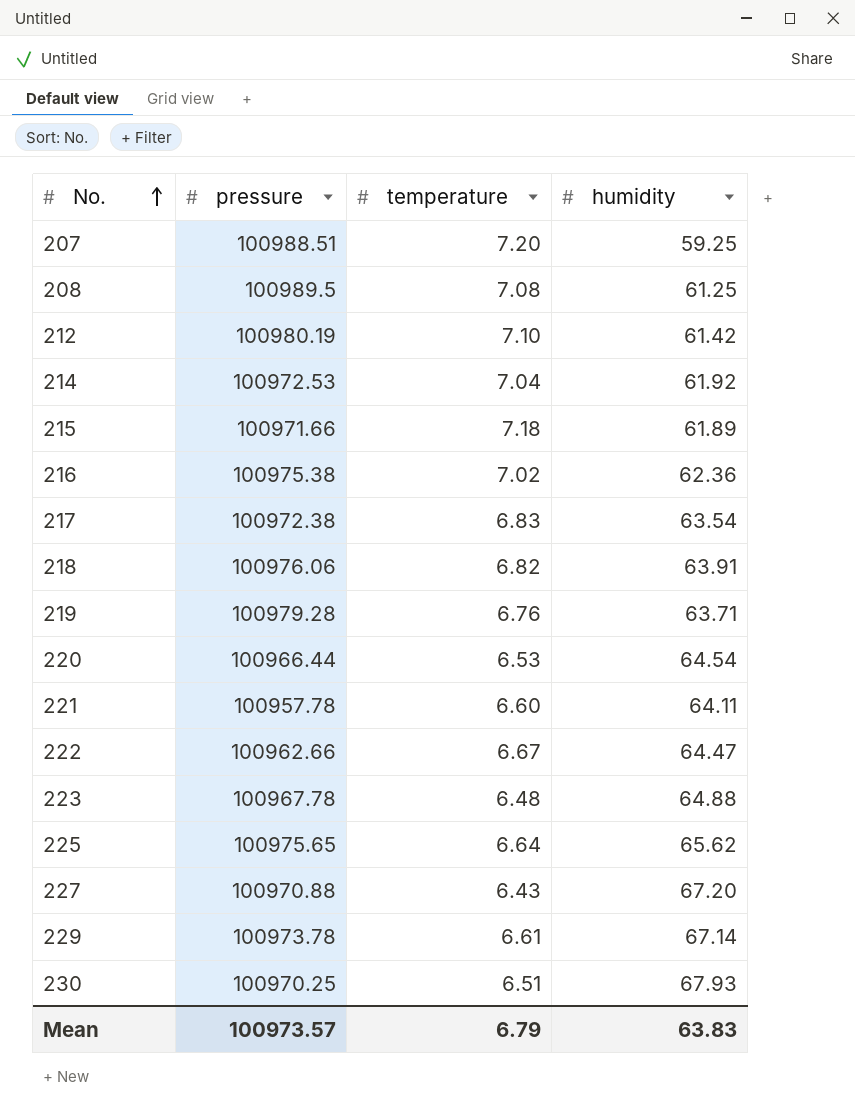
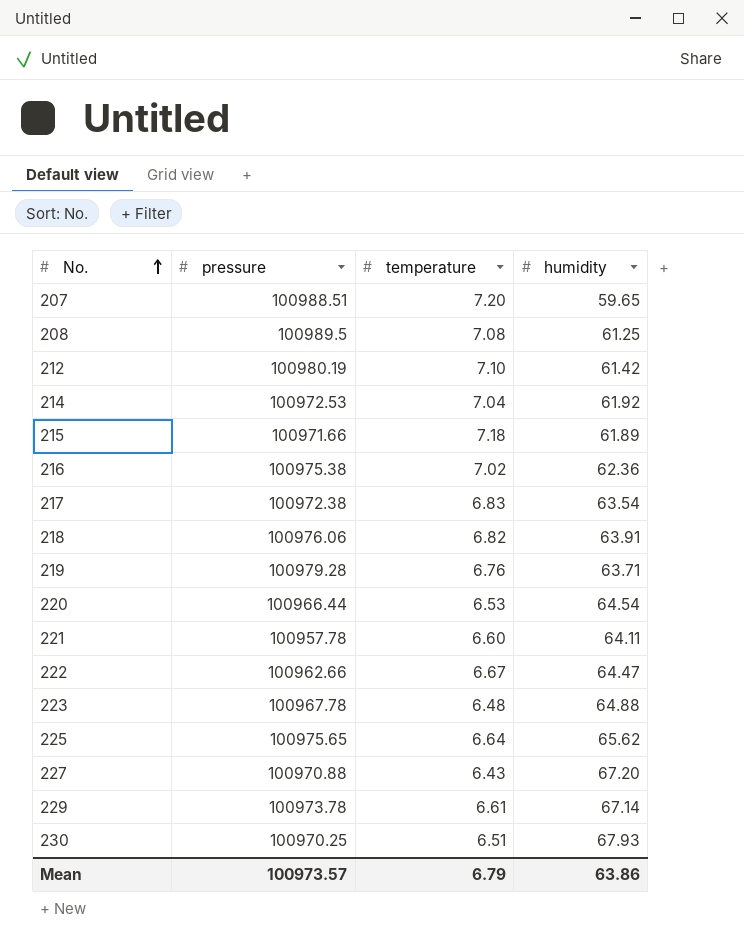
207 | humidity: 59.25 -> 59.65
Mean | humidity: 63.83 -> 63.86

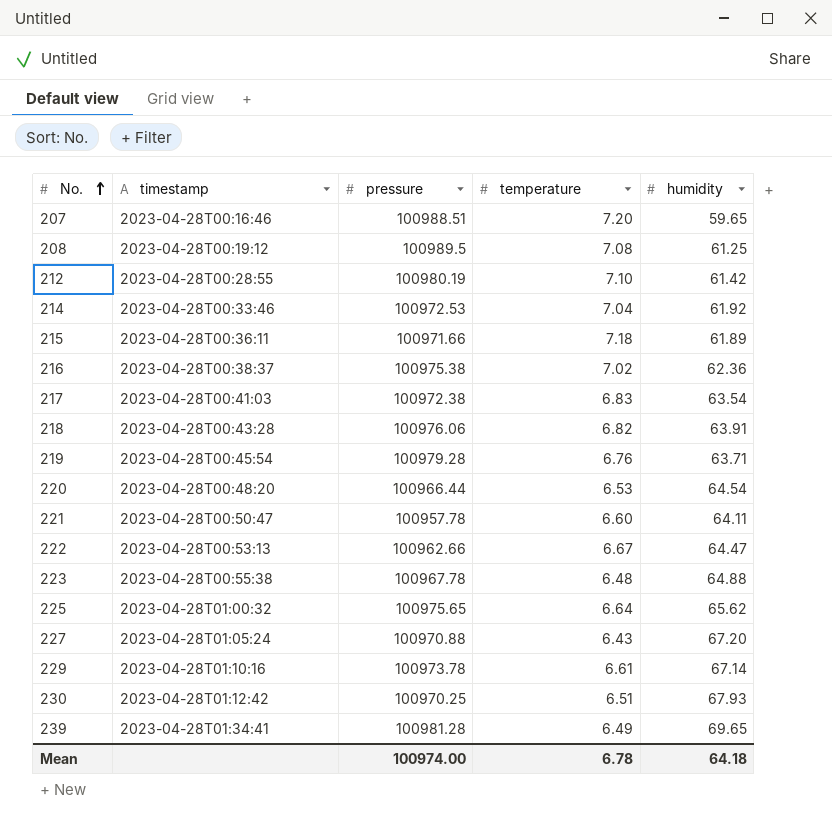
column timestamp | position: none -> 2
row 239: none -> 2023-04-28T01:34:41 | 100981.28 | 6.49 | 69.65
Mean | pressure: 100973.57 -> 100974.00
Mean | temperature: 6.79 -> 6.78
Mean | humidity: 63.86 -> 64.18

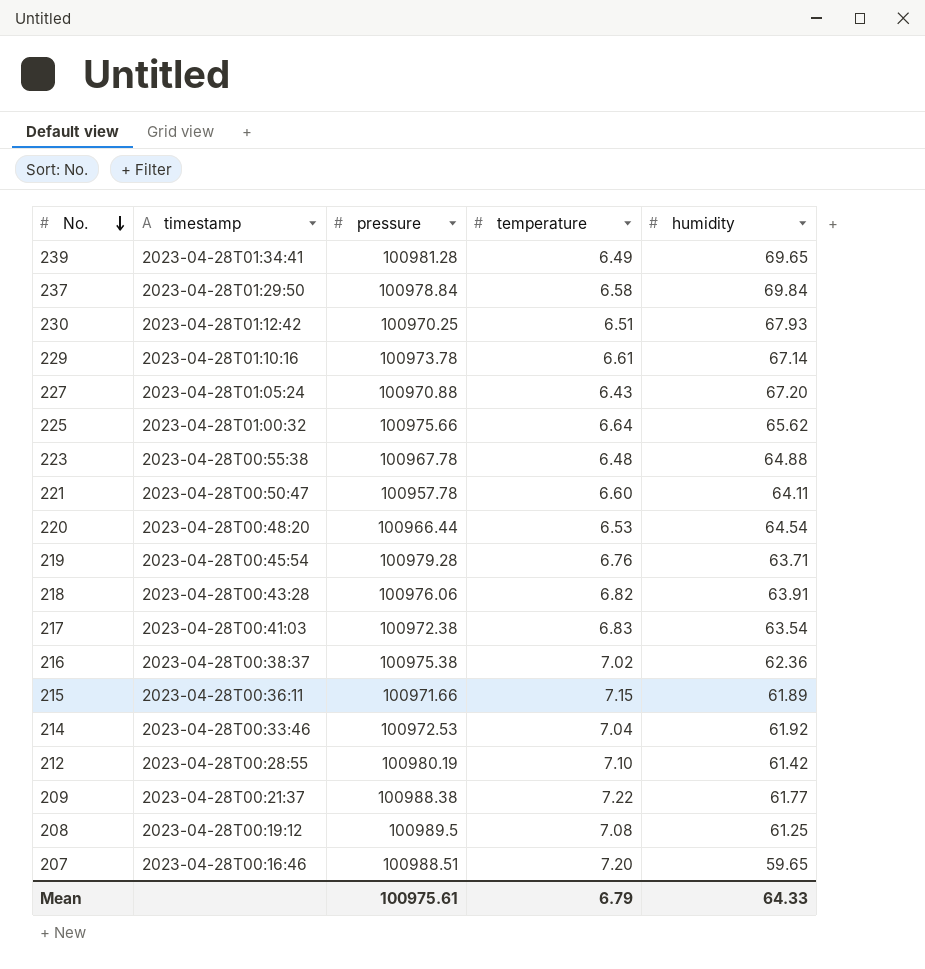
row order: No. ascending -> No. descending
row 222: 2023-04-28T00:53:13 | 100962.66 | 6.67 | 64.47 -> none
row 237: none -> 2023-04-28T01:29:50 | 100978.84 | 6.58 | 69.84
225 | pressure: 100975.65 -> 100975.66
215 | temperature: 7.18 -> 7.15
row 209: none -> 2023-04-28T00:21:37 | 100988.38 | 7.22 | 61.77
Mean | pressure: 100974.00 -> 100975.61
Mean | temperature: 6.78 -> 6.79
Mean | humidity: 64.18 -> 64.33

